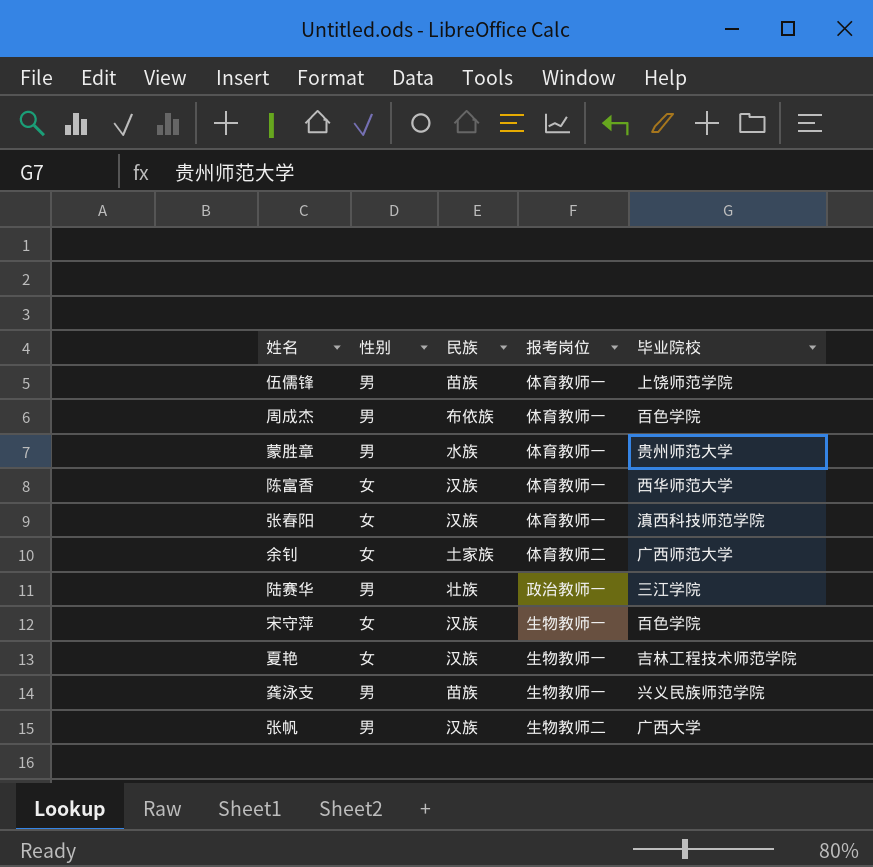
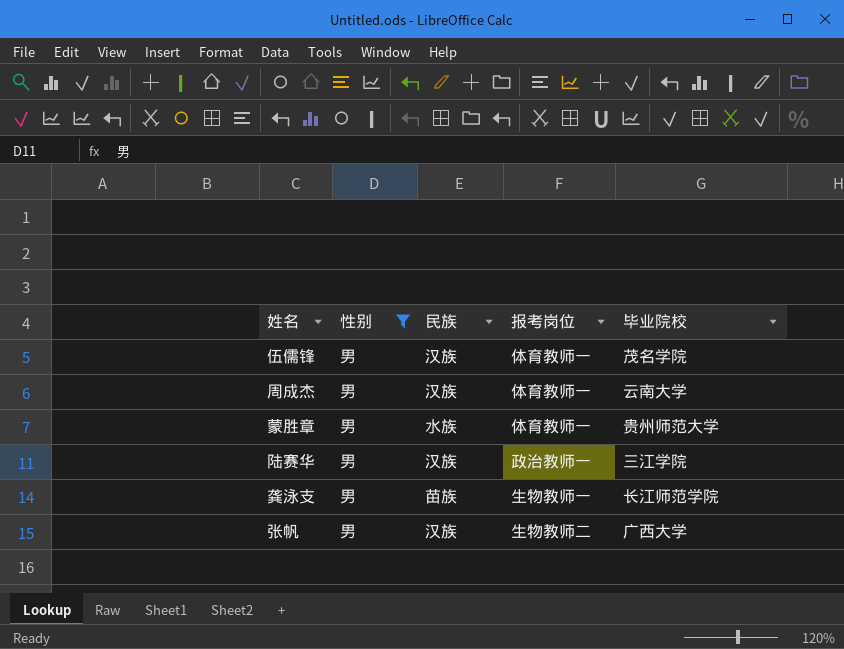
filter: none -> 性别 = 男
伍儒锋 | 民族: 苗族 -> 汉族
伍儒锋 | 毕业院校: 上饶师范学院 -> 茂名学院
周成杰 | 民族: 布依族 -> 汉族
周成杰 | 毕业院校: 百色学院 -> 云南大学
陆赛华 | 民族: 壮族 -> 汉族
龚泳支 | 毕业院校: 兴义民族师范学院 -> 长江师范学院

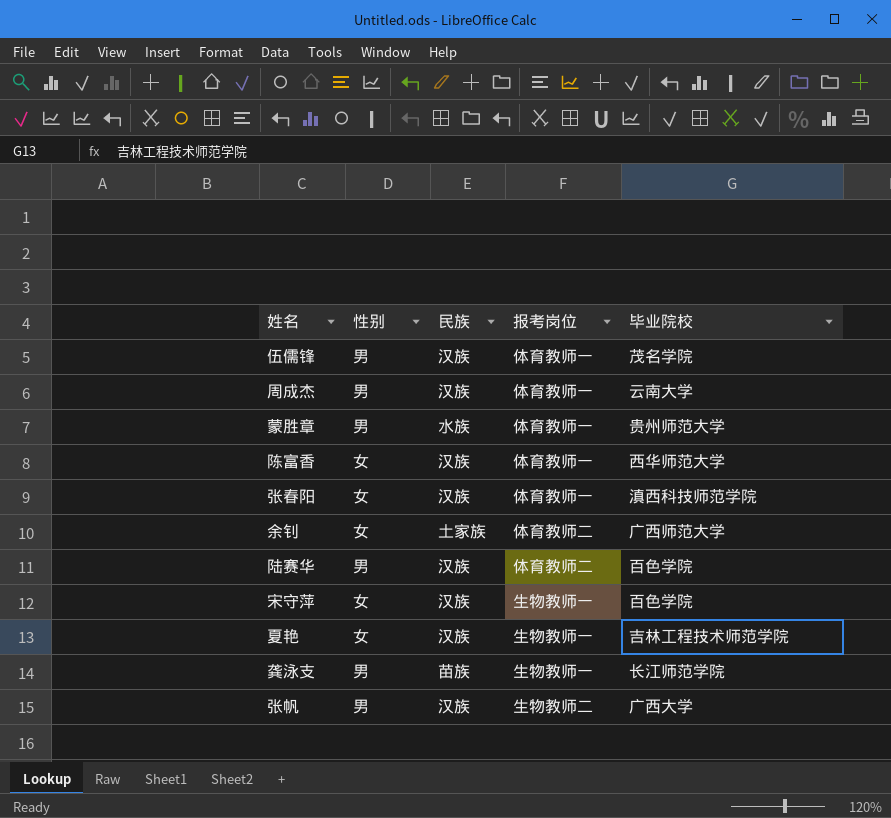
filter: 性别 = 男 -> none
陆赛华 | 报考岗位: 政治教师一 -> 体育教师二
陆赛华 | 毕业院校: 三江学院 -> 百色学院

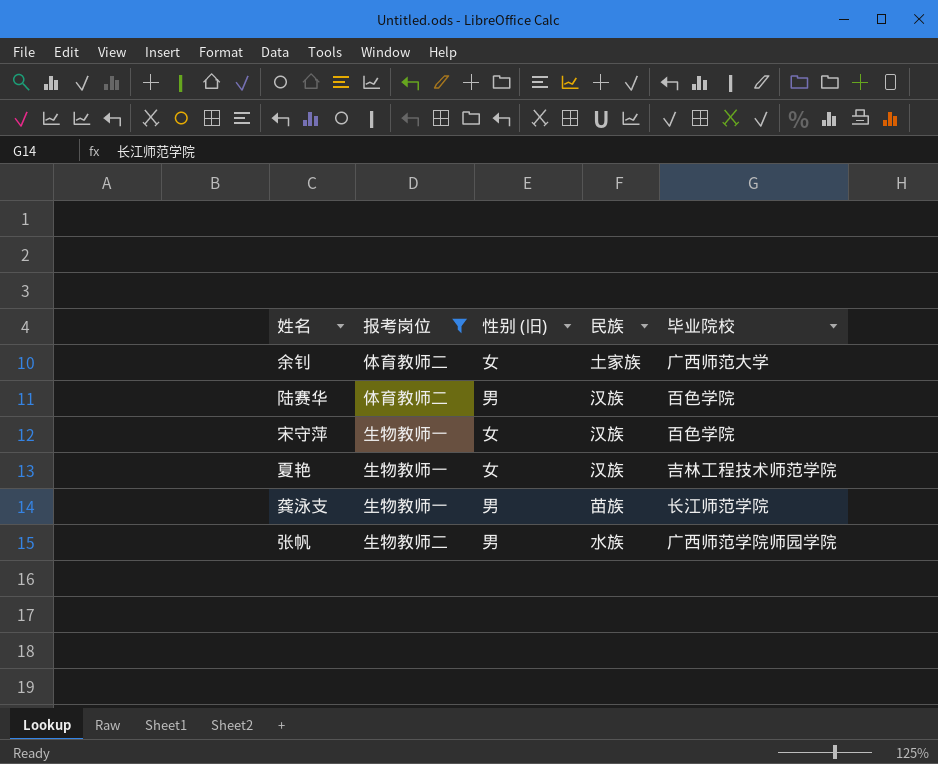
filter: none -> 报考岗位 != 体育教师一
column 报考岗位 | position: 4 -> 2
column name: 性别 -> 性别 (旧)
张帆 | 民族: 汉族 -> 水族
张帆 | 毕业院校: 广西大学 -> 广西师范学院师园学院

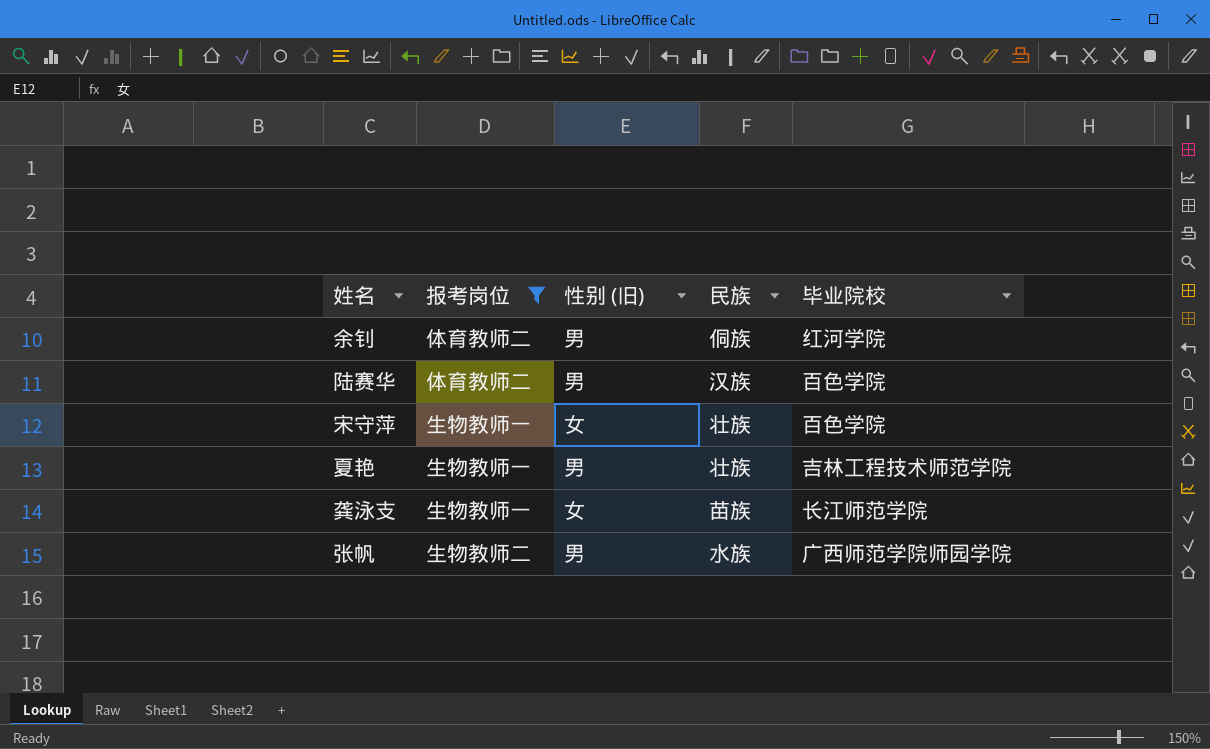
余钊 | 性别 (旧): 女 -> 男
余钊 | 民族: 土家族 -> 侗族
余钊 | 毕业院校: 广西师范大学 -> 红河学院
宋守萍 | 民族: 汉族 -> 壮族
夏艳 | 性别 (旧): 女 -> 男
夏艳 | 民族: 汉族 -> 壮族
龚泳支 | 性别 (旧): 男 -> 女

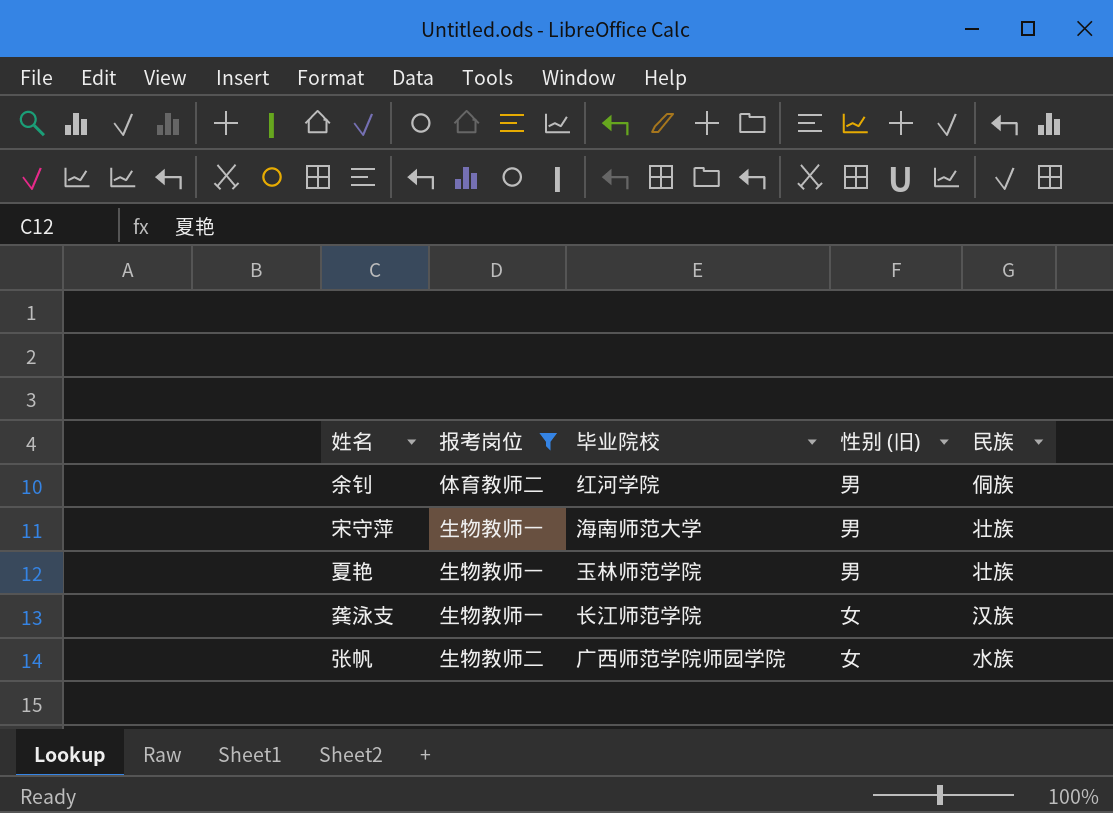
column 毕业院校 | position: 5 -> 3
row 陆赛华: 体育教师二 | 男 | 汉族 | 百色学院 -> none
宋守萍 | 毕业院校: 百色学院 -> 海南师范大学
宋守萍 | 性别 (旧): 女 -> 男
夏艳 | 毕业院校: 吉林工程技术师范学院 -> 玉林师范学院
龚泳支 | 民族: 苗族 -> 汉族
张帆 | 性别 (旧): 男 -> 女

